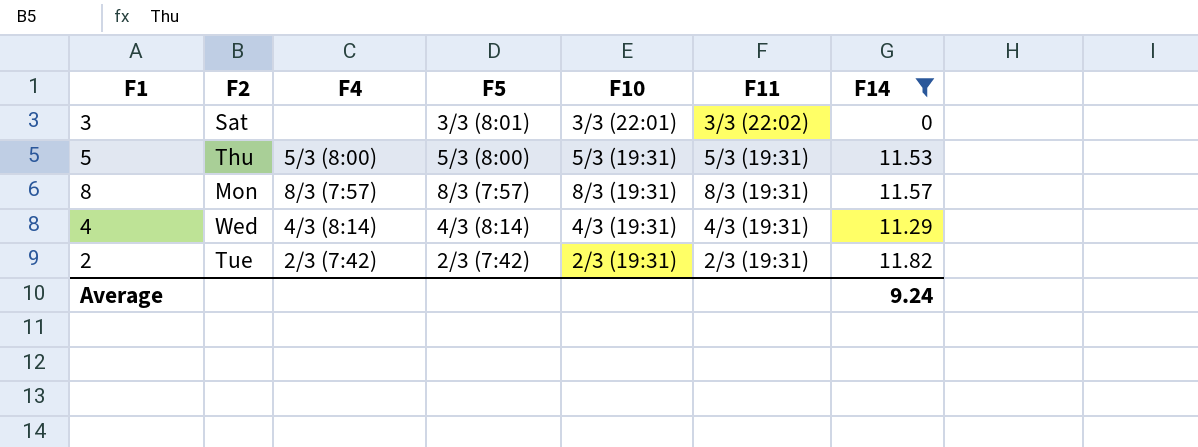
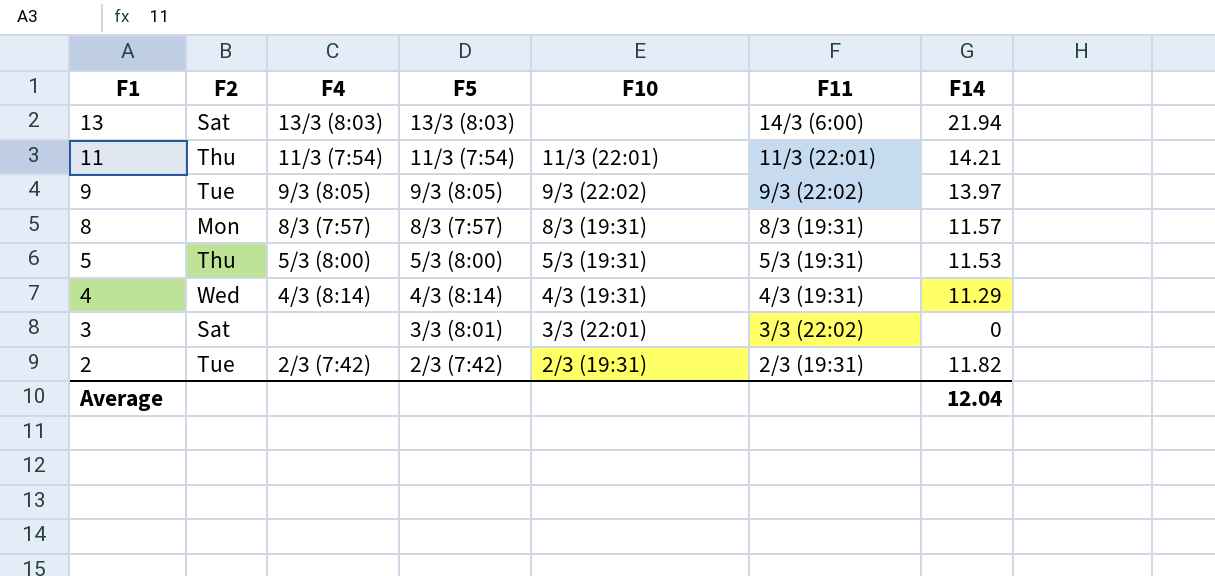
filter: F14 <= 11.82 -> none
row order: none -> F1 descending
Average | F14: 9.24 -> 12.04

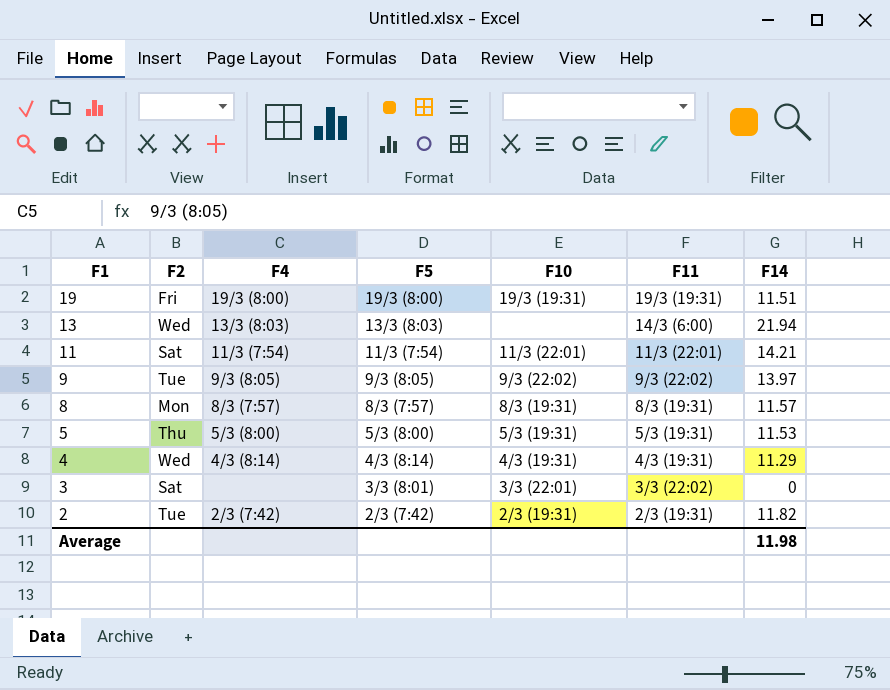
row 19: none -> Fri | 19/3 (8:00) | 19/3 (8:00) | 19/3 (19:31) | 19/3 (19:31) | 11.51
13 | F2: Sat -> Wed
11 | F2: Thu -> Sat
Average | F14: 12.04 -> 11.98

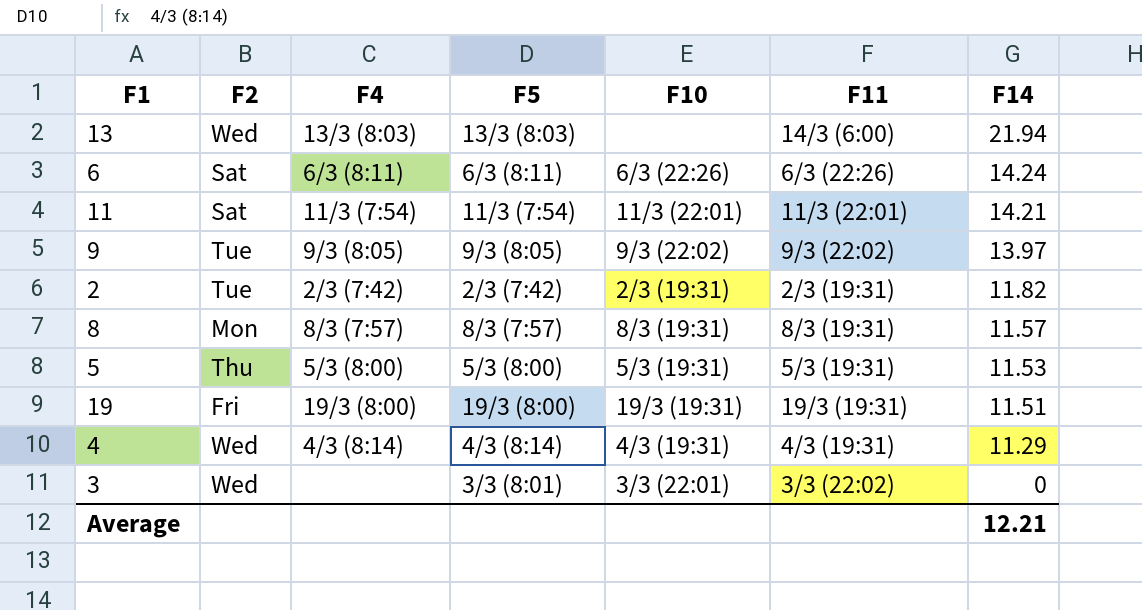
row order: F1 descending -> F14 descending
row 6: none -> Sat | 6/3 (8:11) | 6/3 (8:11) | 6/3 (22:26) | 6/3 (22:26) | 14.24
3 | F2: Sat -> Wed
Average | F14: 11.98 -> 12.21

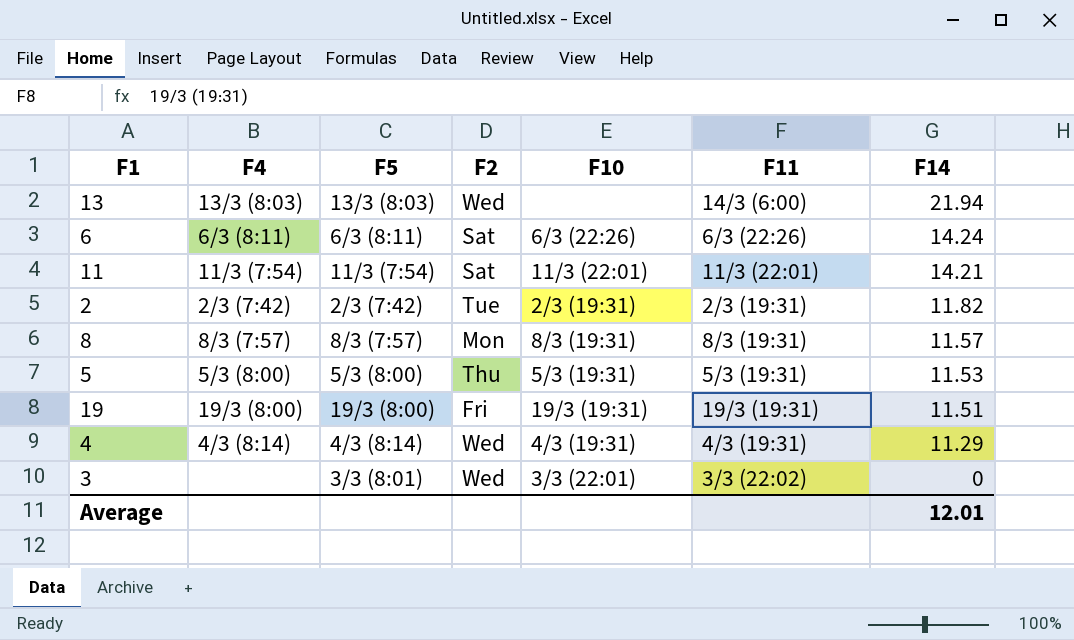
column F2 | position: 2 -> 4
row 9: Tue | 9/3 (8:05) | 9/3 (8:05) | 9/3 (22:02) | 9/3 (22:02) | 13.97 -> none
Average | F14: 12.21 -> 12.01

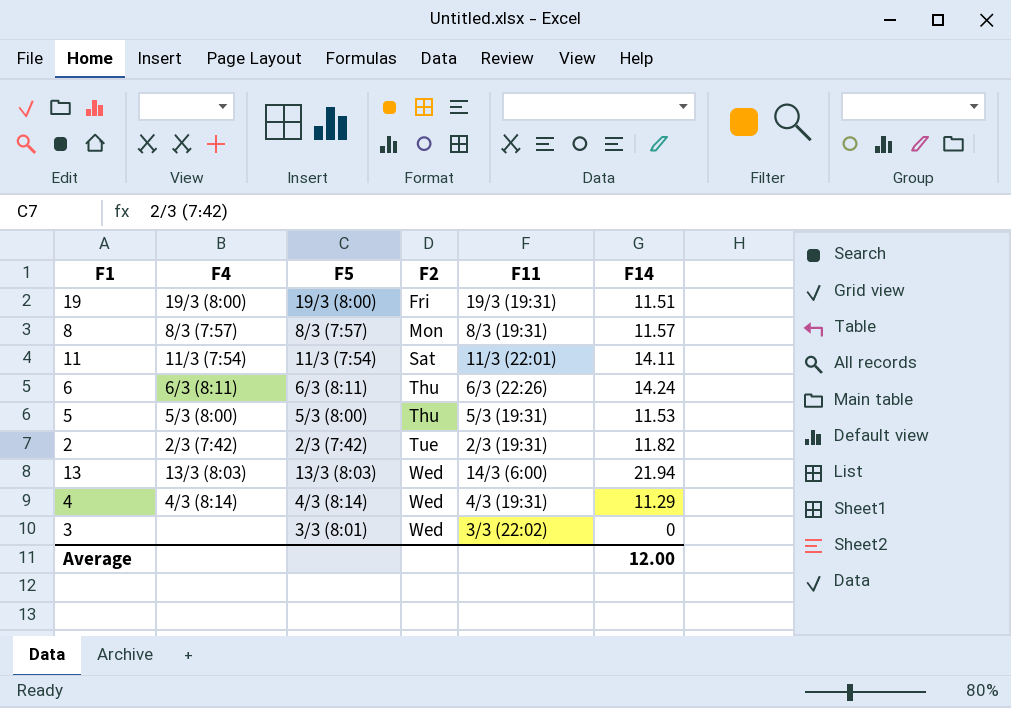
row order: F14 descending -> F2 ascending
column F10 | position: 5 -> none
11 | F14: 14.21 -> 14.11
6 | F2: Sat -> Thu
Average | F14: 12.01 -> 12.00

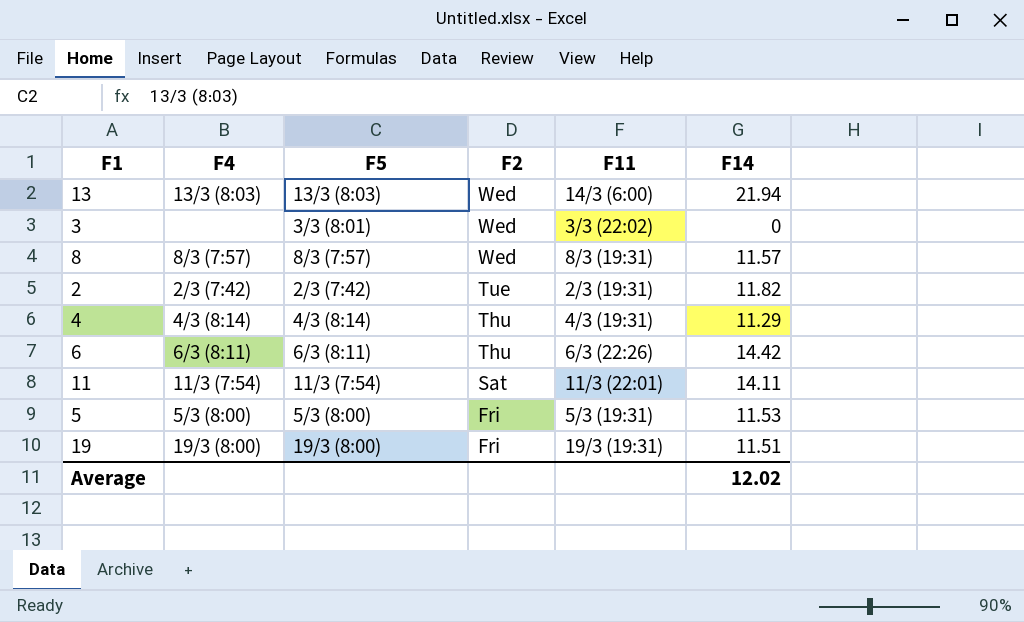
row order: F2 ascending -> F2 descending
8 | F2: Mon -> Wed
4 | F2: Wed -> Thu
6 | F14: 14.24 -> 14.42
5 | F2: Thu -> Fri
Average | F14: 12.00 -> 12.02

